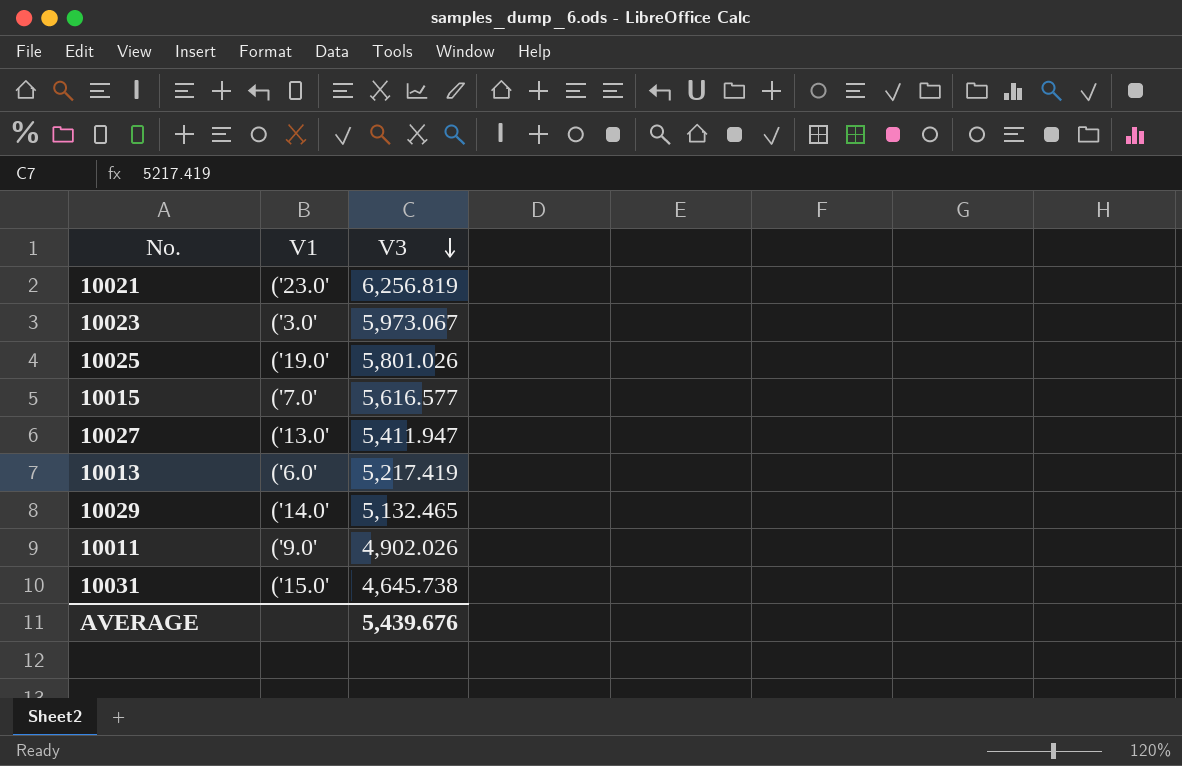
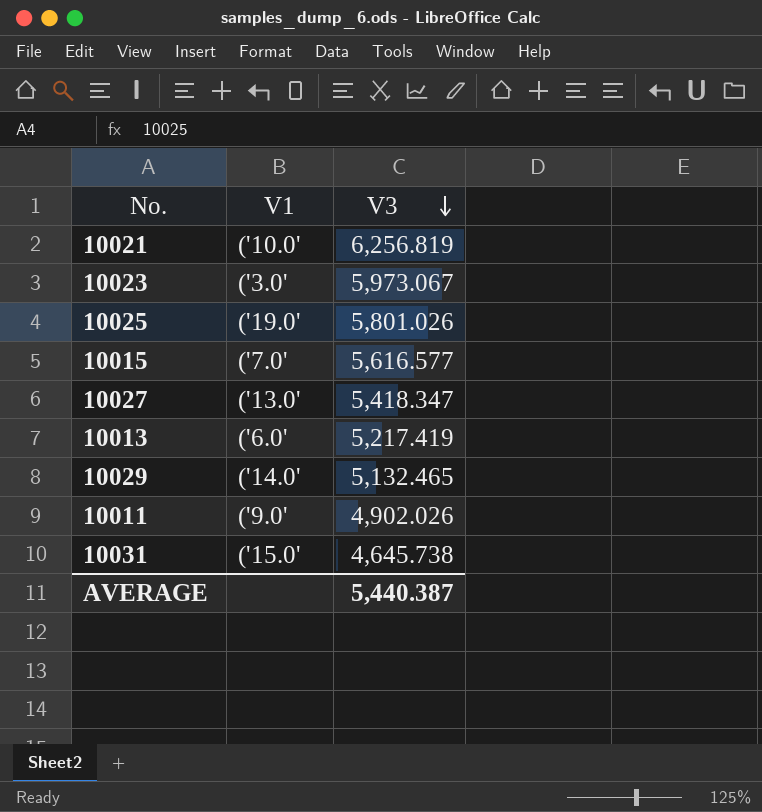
10021 | V1: ('23.0' -> ('10.0'
10027 | V3: 5,411.947 -> 5,418.347
AVERAGE | V3: 5,439.676 -> 5,440.387

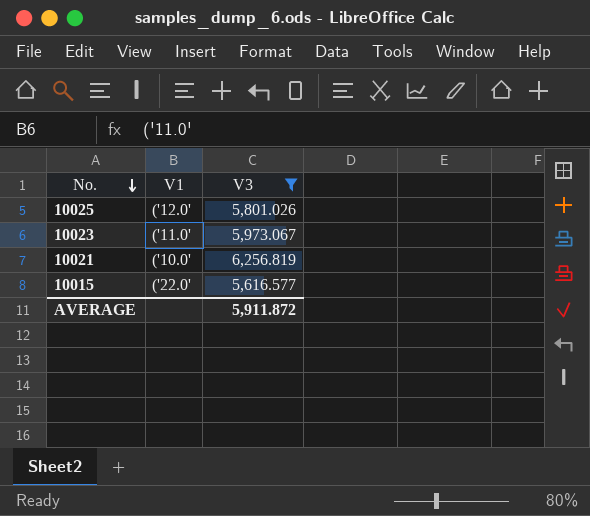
filter: none -> V3 >= 5,616.577
row order: V3 descending -> No. descending
10025 | V1: ('19.0' -> ('12.0'
10023 | V1: ('3.0' -> ('11.0'
10015 | V1: ('7.0' -> ('22.0'
AVERAGE | V3: 5,440.387 -> 5,911.872

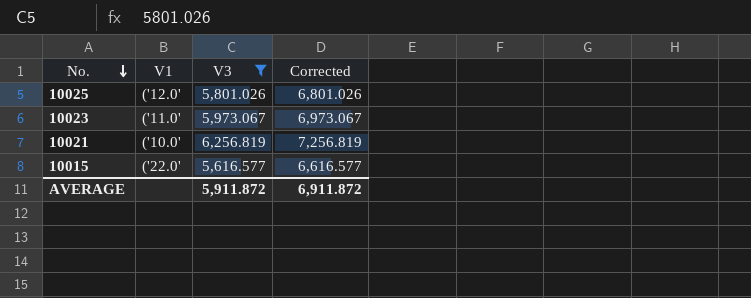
column Corrected | formula: none -> [V3] + 1000

